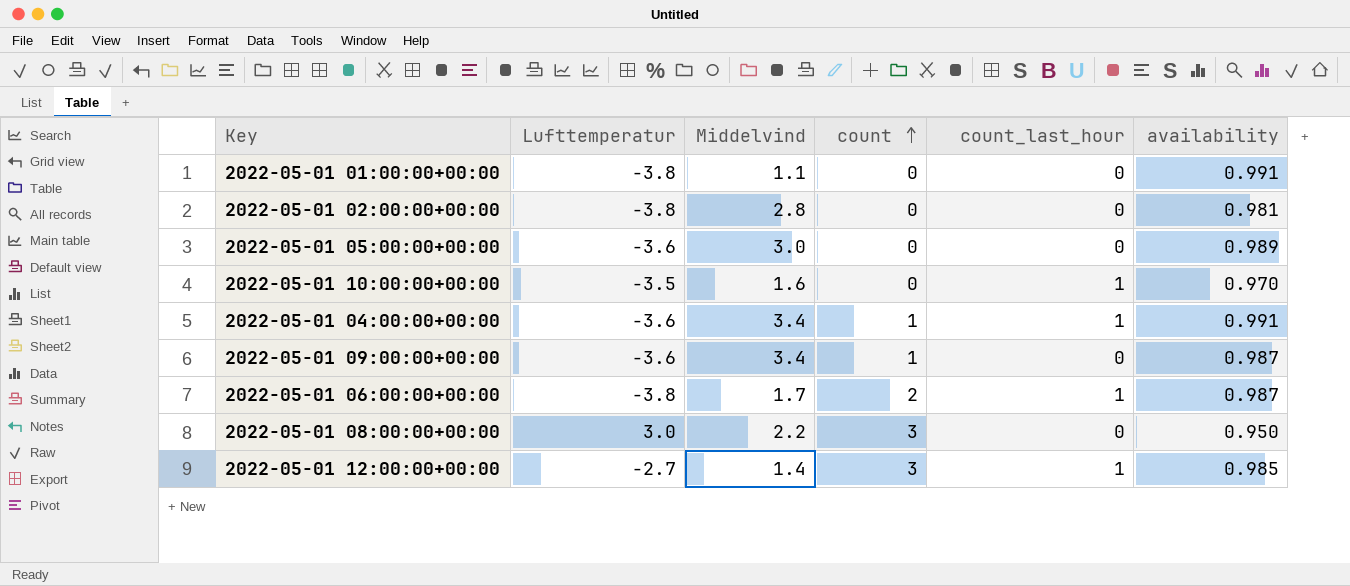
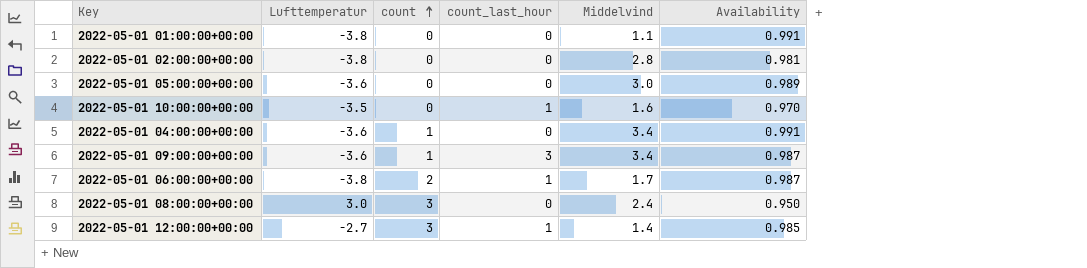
column Middelvind | position: 3 -> 5
column name: availability -> Availability
2022-05-01 04:00:00+00:00 | count_last_hour: 1 -> 0
2022-05-01 09:00:00+00:00 | count_last_hour: 0 -> 3
2022-05-01 08:00:00+00:00 | Middelvind: 2.2 -> 2.4

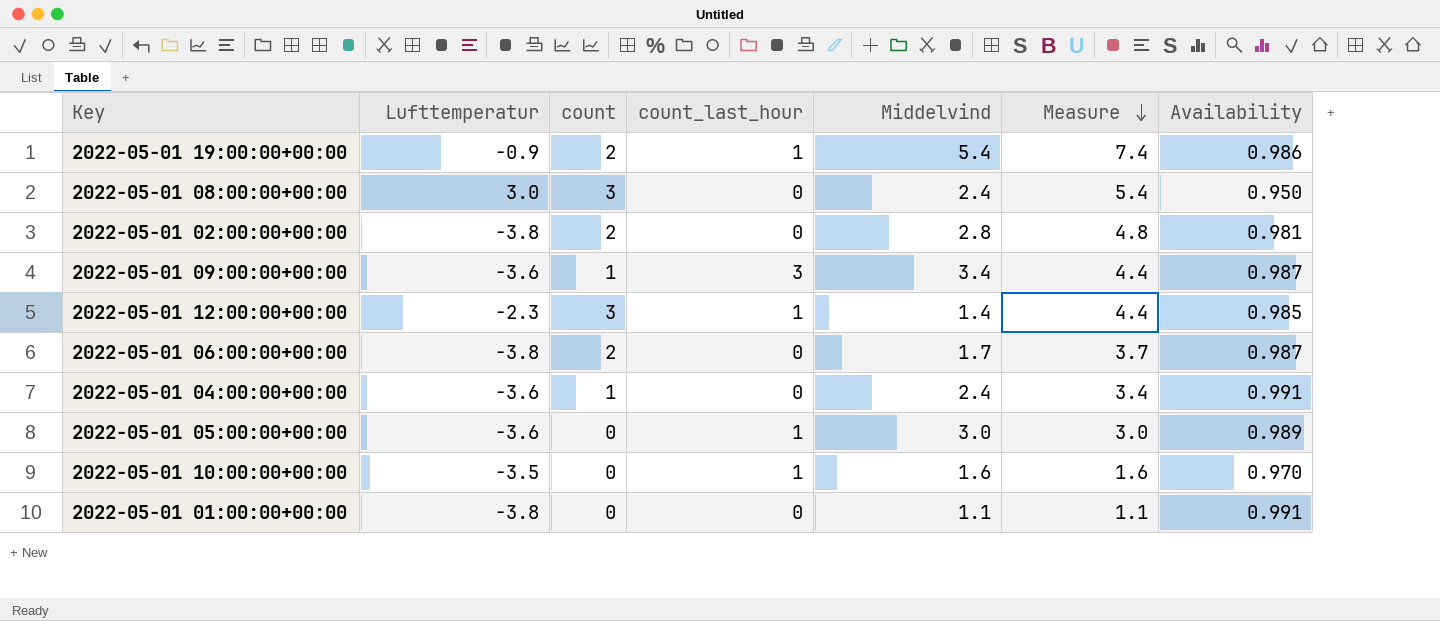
row order: count ascending -> Measure descending
column Measure | formula: none -> [count] + [Middelvind]
row 2022-05-01 19:00:00+00:00: none -> -0.9 | 2 | 1 | 5.4 | 7.4 | 0.986
2022-05-01 02:00:00+00:00 | count: 0 -> 2
2022-05-01 12:00:00+00:00 | Lufttemperatur: -2.7 -> -2.3
2022-05-01 06:00:00+00:00 | count_last_hour: 1 -> 0
2022-05-01 04:00:00+00:00 | Middelvind: 3.4 -> 2.4
2022-05-01 05:00:00+00:00 | count_last_hour: 0 -> 1

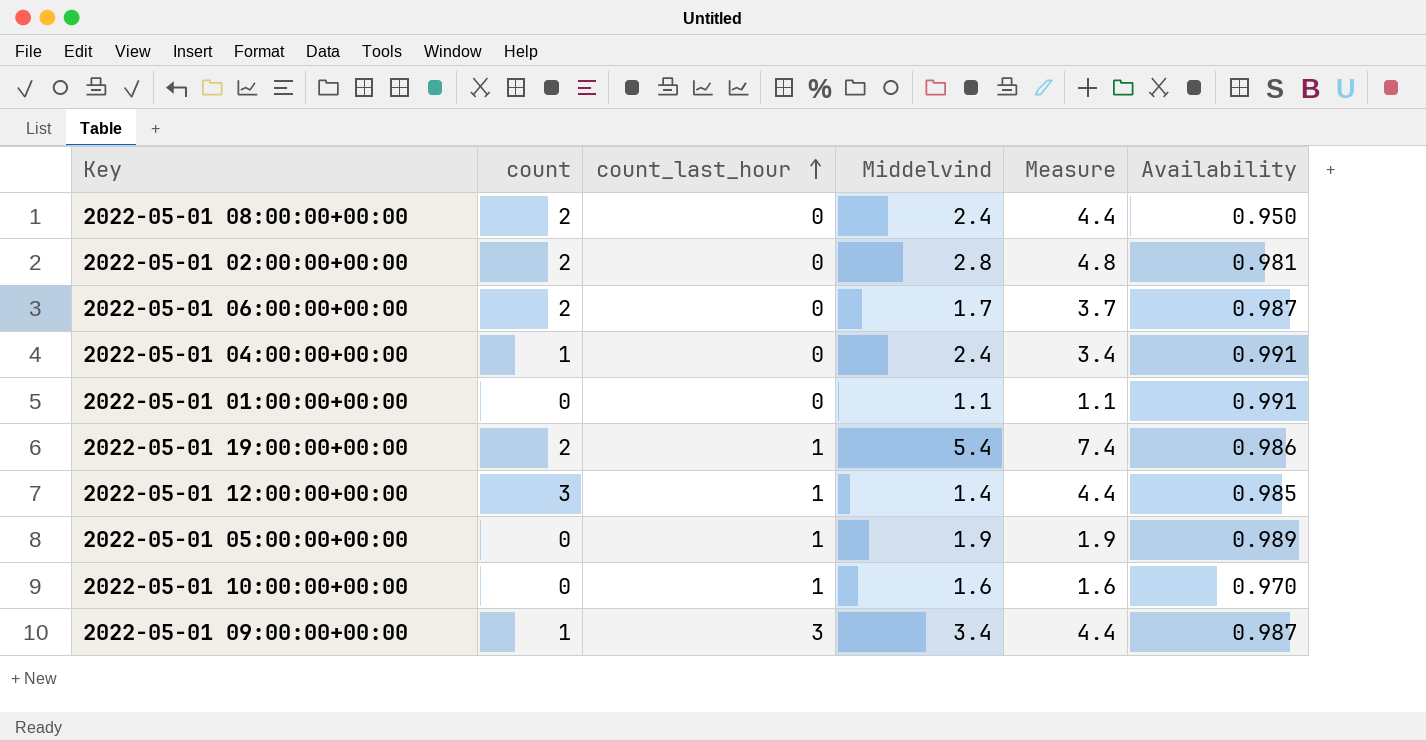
row order: Measure descending -> count_last_hour ascending
column Lufttemperatur | position: 2 -> none
2022-05-01 08:00:00+00:00 | count: 3 -> 2
2022-05-01 08:00:00+00:00 | Measure: 5.4 -> 4.4
2022-05-01 05:00:00+00:00 | Middelvind: 3.0 -> 1.9
2022-05-01 05:00:00+00:00 | Measure: 3.0 -> 1.9

